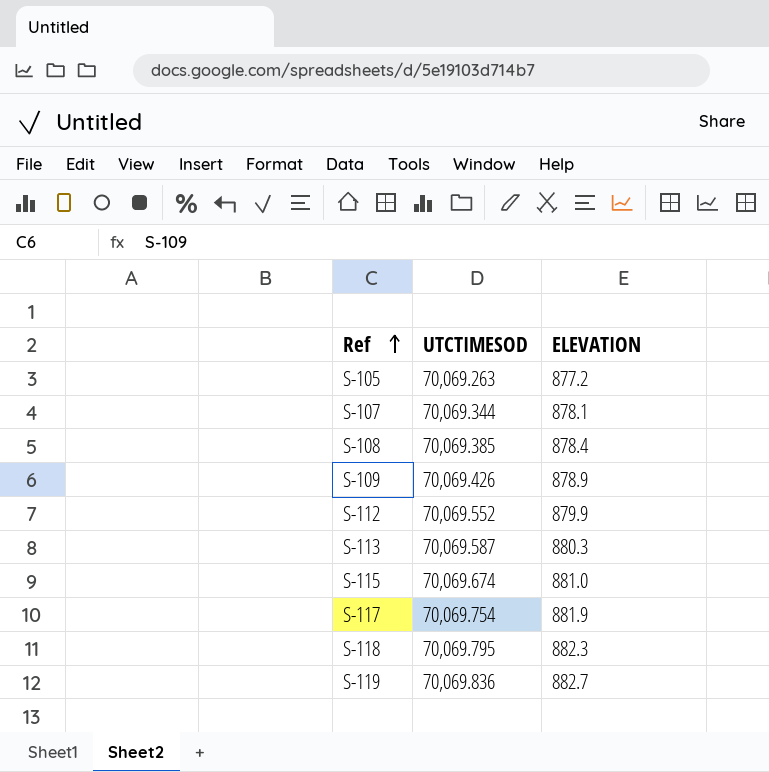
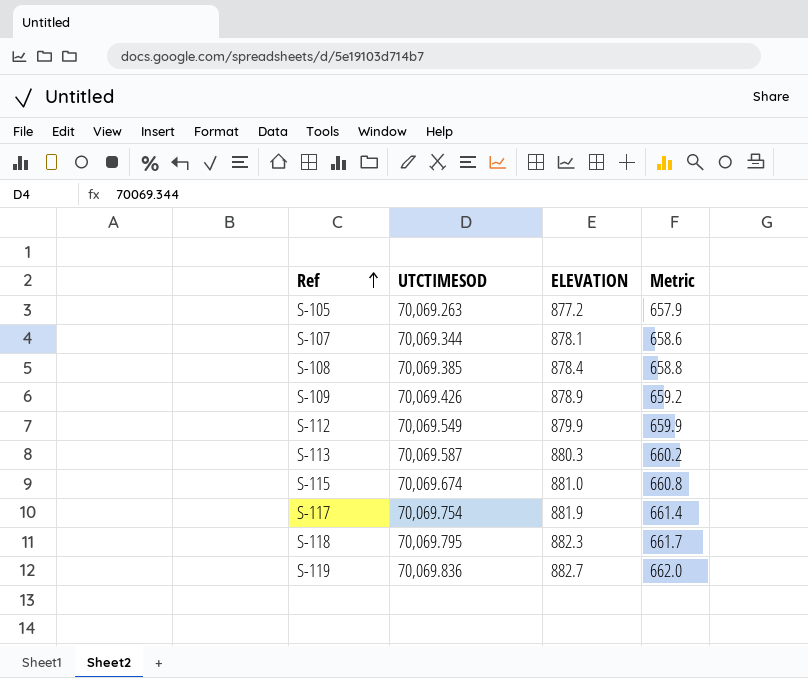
column Metric | formula: none -> [ELEVATION] * 0.75
S-112 | UTCTIMESOD: 70,069.552 -> 70,069.549

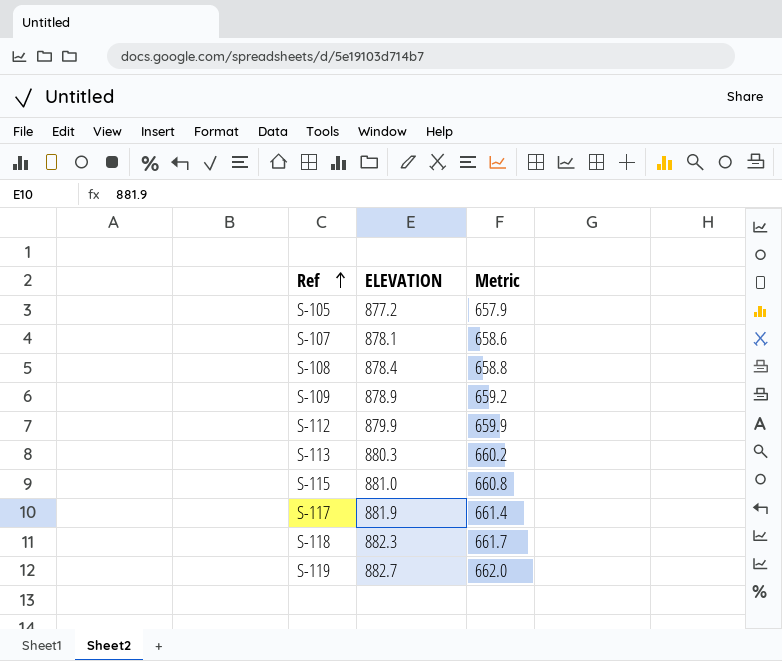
column UTCTIMESOD | position: 2 -> none

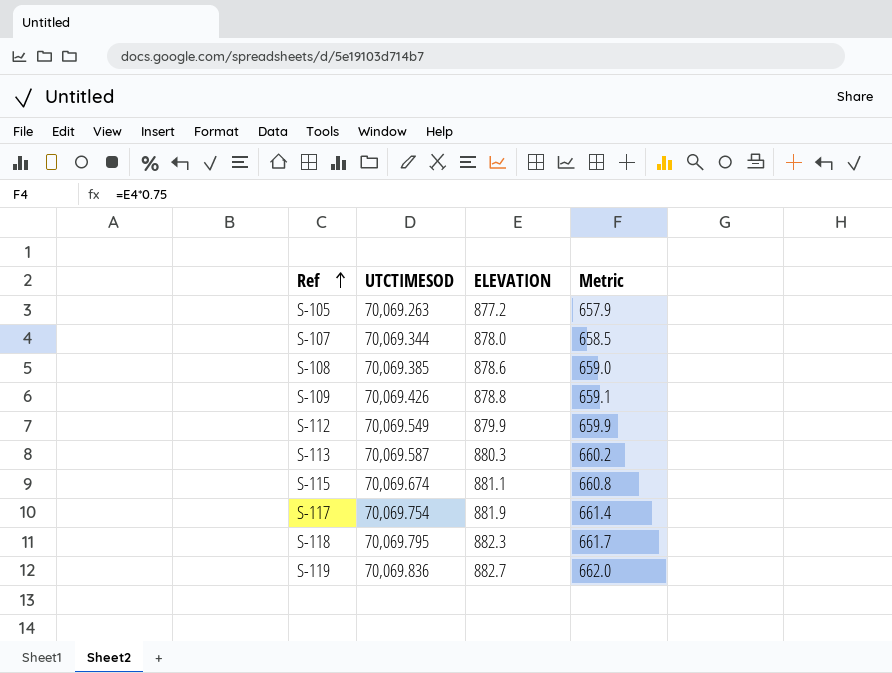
column UTCTIMESOD | position: none -> 2
S-107 | ELEVATION: 878.1 -> 878.0
S-107 | Metric: 658.6 -> 658.5
S-108 | ELEVATION: 878.4 -> 878.6
S-108 | Metric: 658.8 -> 659.0
S-109 | ELEVATION: 878.9 -> 878.8
S-109 | Metric: 659.2 -> 659.1
S-115 | ELEVATION: 881.0 -> 881.1

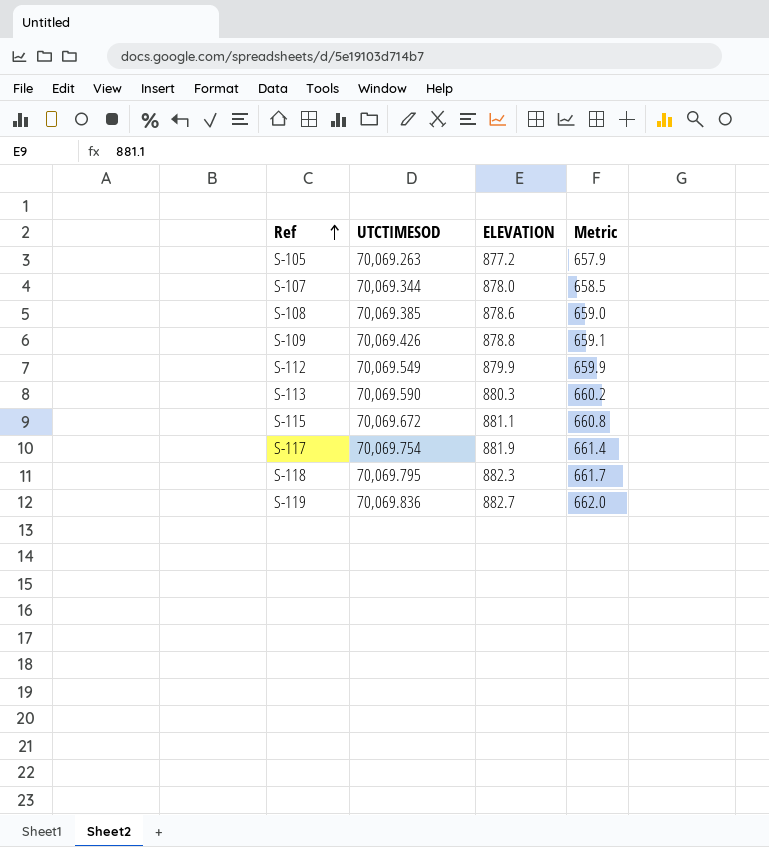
S-113 | UTCTIMESOD: 70,069.587 -> 70,069.590
S-115 | UTCTIMESOD: 70,069.674 -> 70,069.672

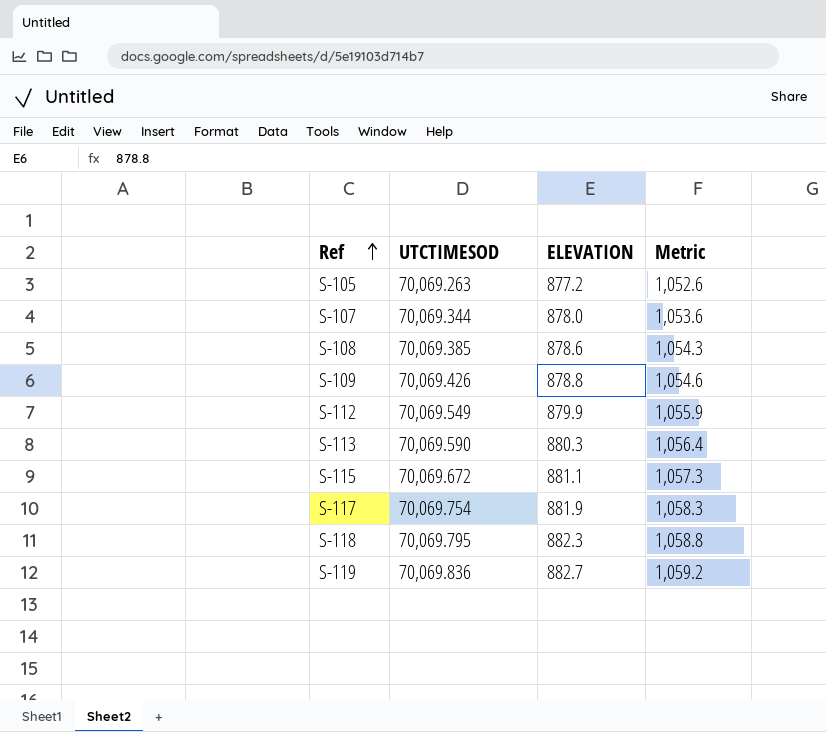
column Metric | formula: [ELEVATION] * 0.75 -> [ELEVATION] * 1.2

